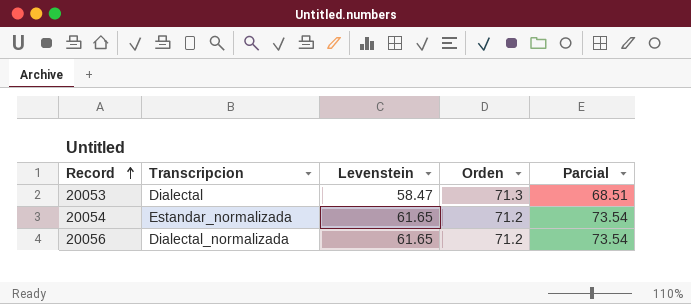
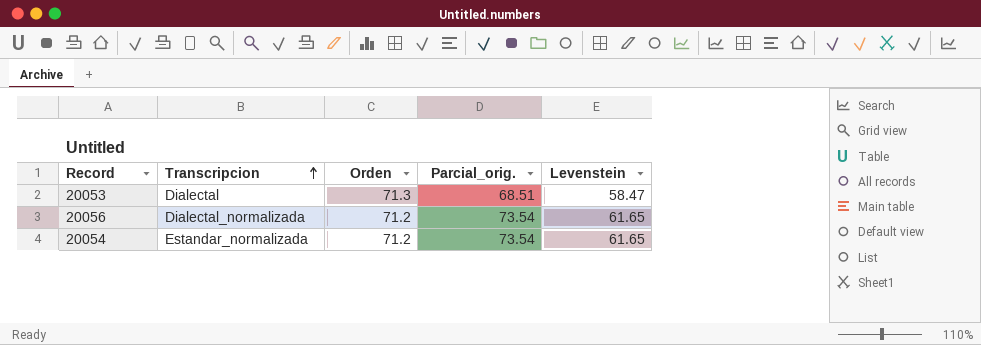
row order: Record ascending -> Transcripcion ascending
column name: Parcial -> Parcial_orig.
column Levenstein | position: 3 -> 5

